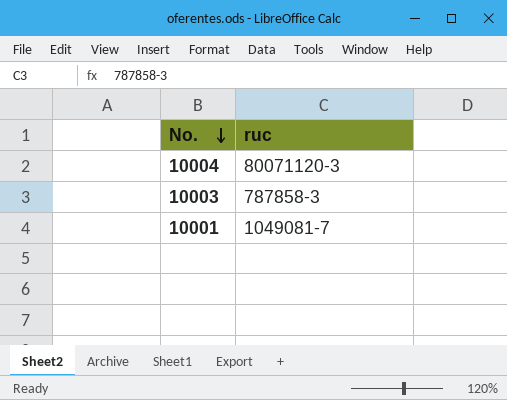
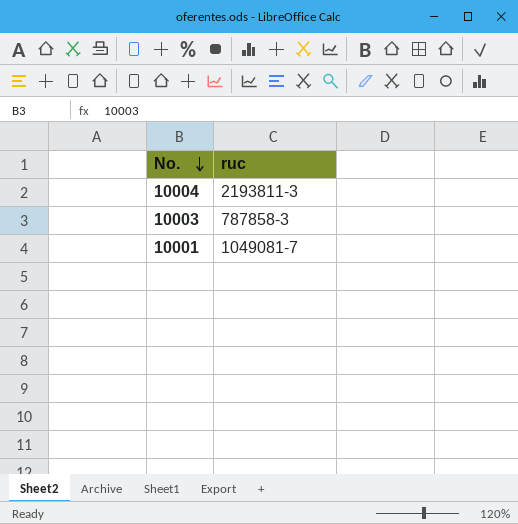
10004 | ruc: 80071120-3 -> 2193811-3

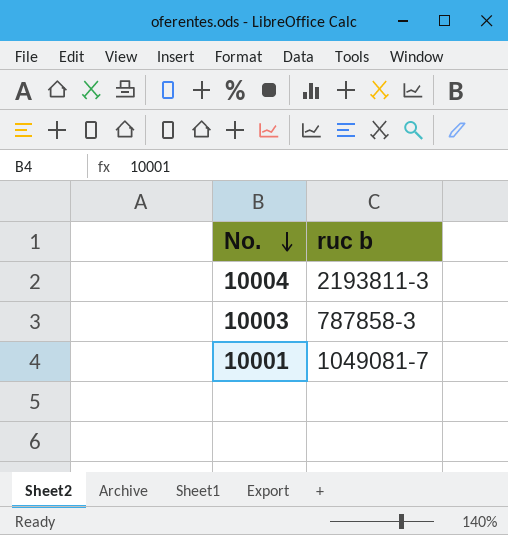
column name: ruc -> ruc b

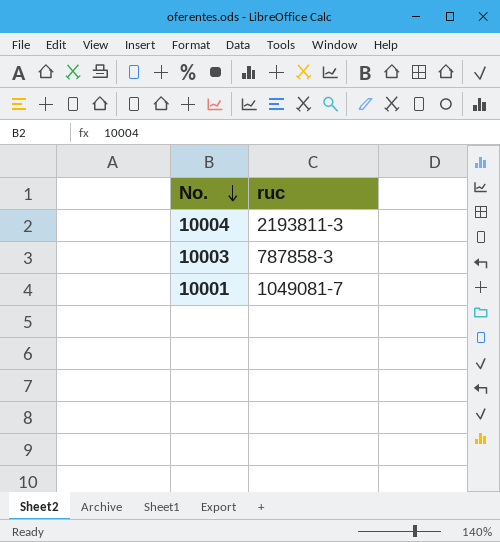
column name: ruc b -> ruc

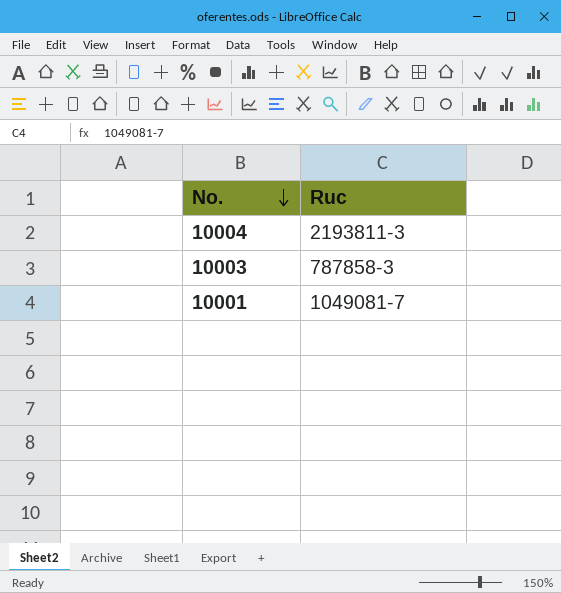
column name: ruc -> Ruc

